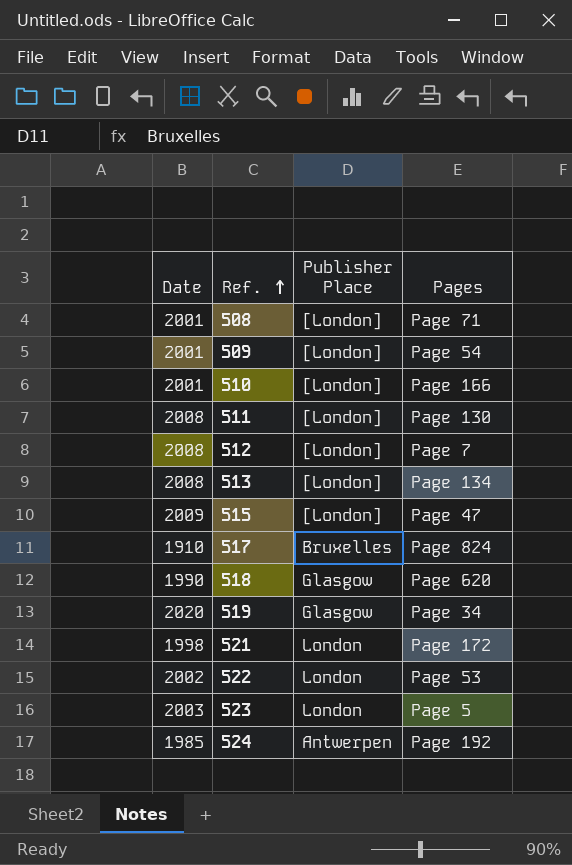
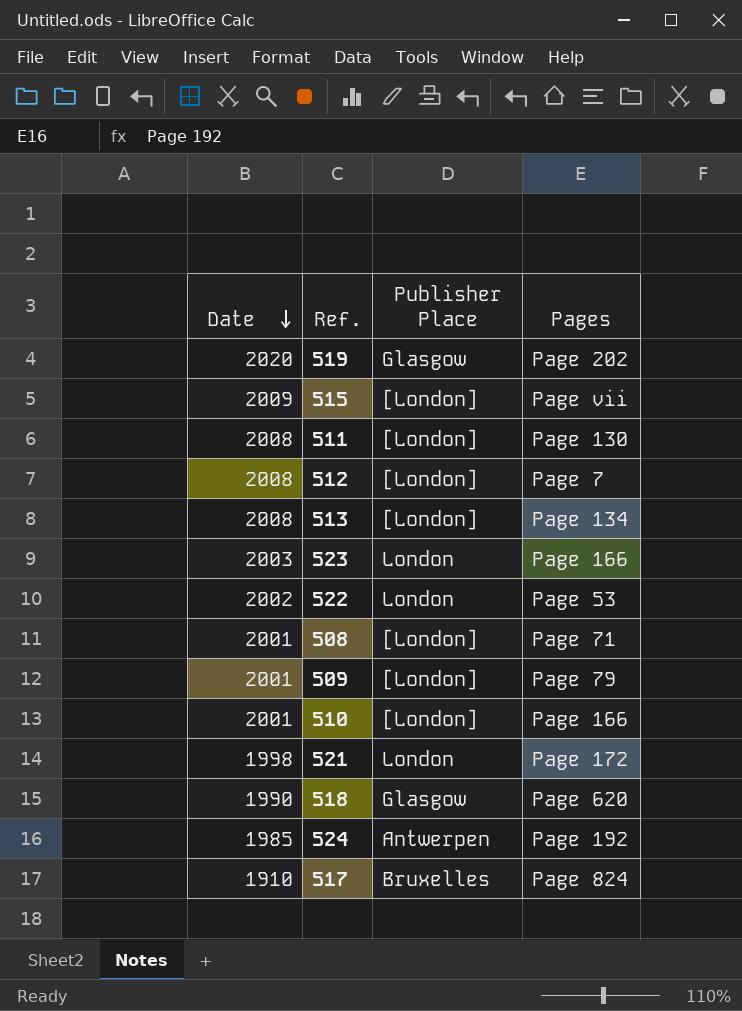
row order: Ref. ascending -> Date descending
519 | Pages: Page 34 -> Page 202
515 | Pages: Page 47 -> Page vii
523 | Pages: Page 5 -> Page 166
509 | Pages: Page 54 -> Page 79

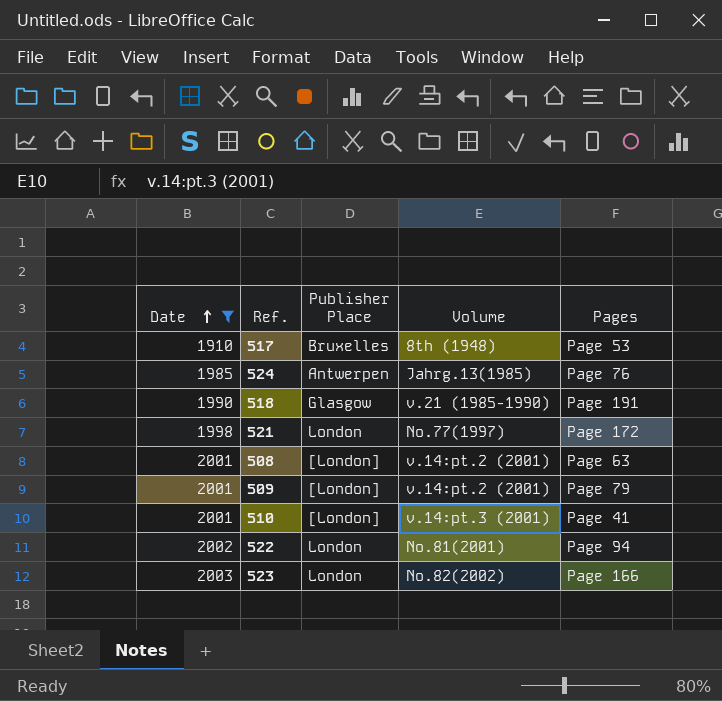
filter: none -> Date <= 2003
row order: Date descending -> Date ascending
column Volume | position: none -> 4
517 | Pages: Page 824 -> Page 53
524 | Pages: Page 192 -> Page 76
518 | Pages: Page 620 -> Page 191
508 | Pages: Page 71 -> Page 63
510 | Pages: Page 166 -> Page 41
522 | Pages: Page 53 -> Page 94

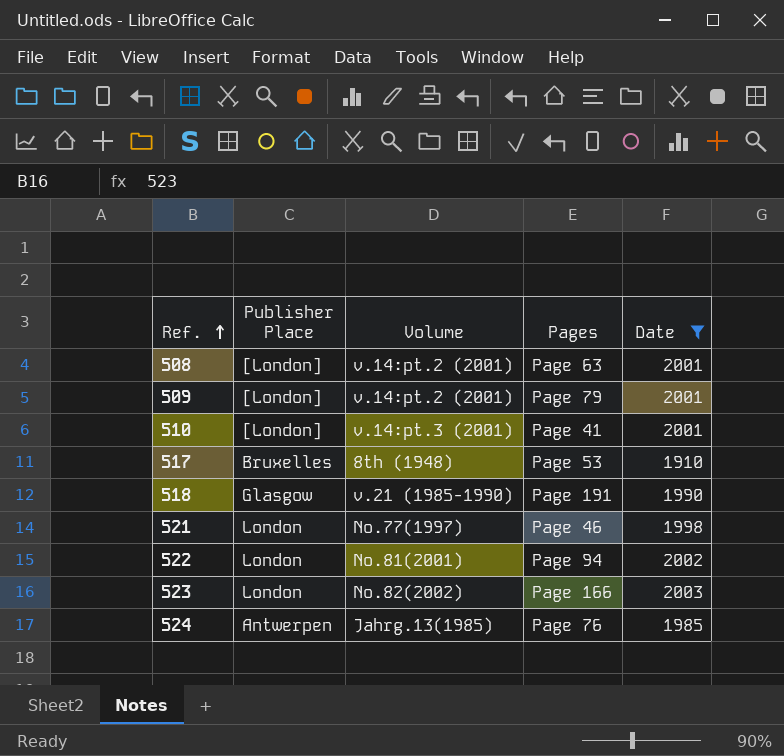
row order: Date ascending -> Ref. ascending
column Date | position: 1 -> 5
521 | Pages: Page 172 -> Page 46

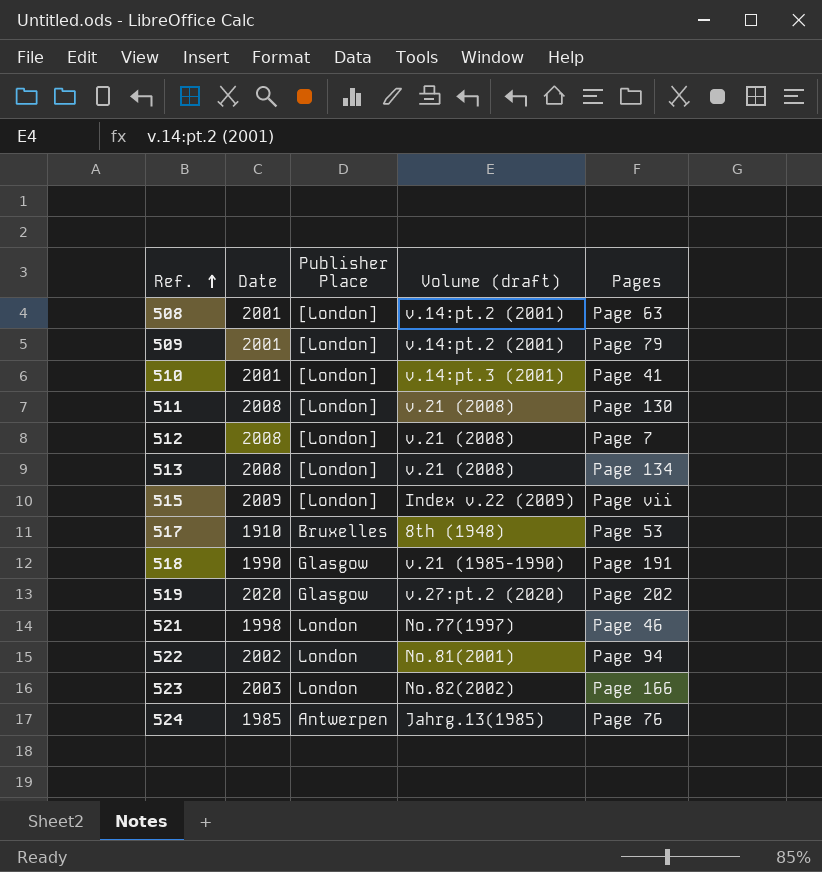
filter: Date <= 2003 -> none
column Date | position: 5 -> 2
column name: Volume -> Volume (draft)

